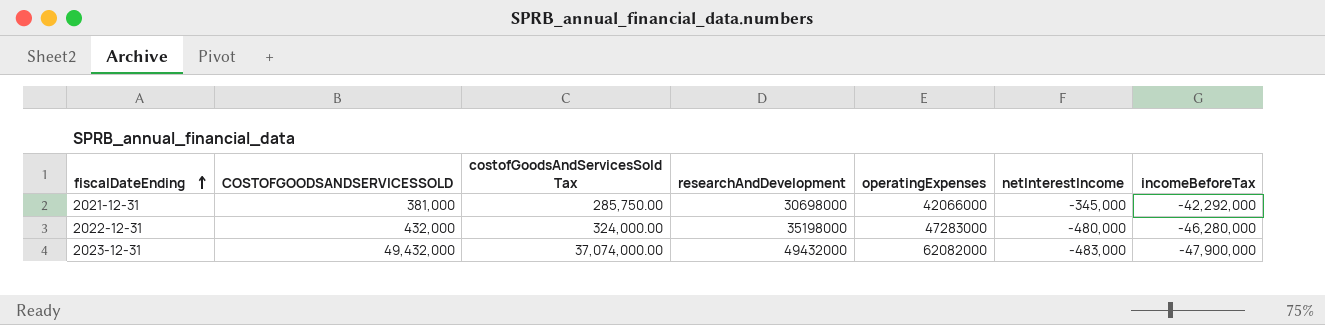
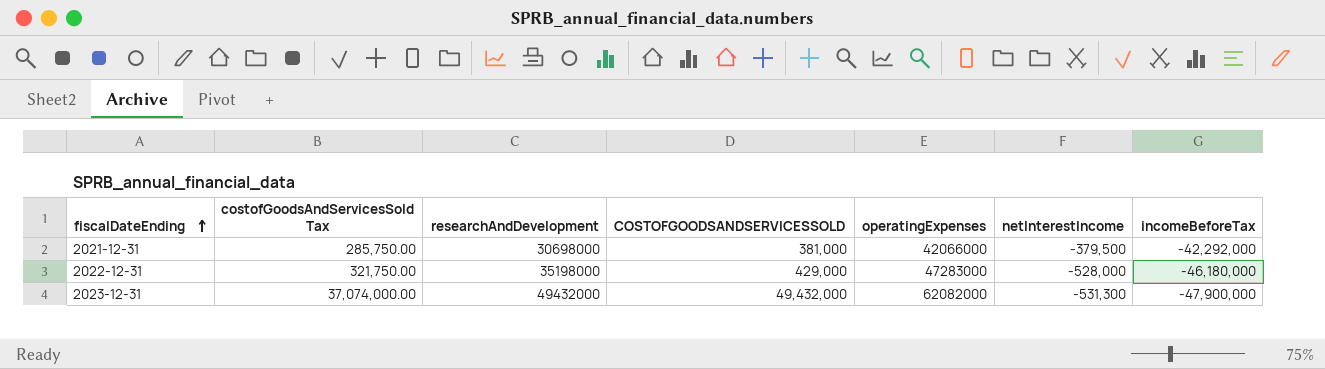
column COSTOFGOODSANDSERVICESSOLD | position: 2 -> 4
2021-12-31 | netInterestIncome: -345,000 -> -379,500
2022-12-31 | costofGoodsAndServicesSold Tax: 324,000.00 -> 321,750.00
2022-12-31 | COSTOFGOODSANDSERVICESSOLD: 432,000 -> 429,000
2022-12-31 | netInterestIncome: -480,000 -> -528,000
2022-12-31 | incomeBeforeTax: -46,280,000 -> -46,180,000
2023-12-31 | netInterestIncome: -483,000 -> -531,300

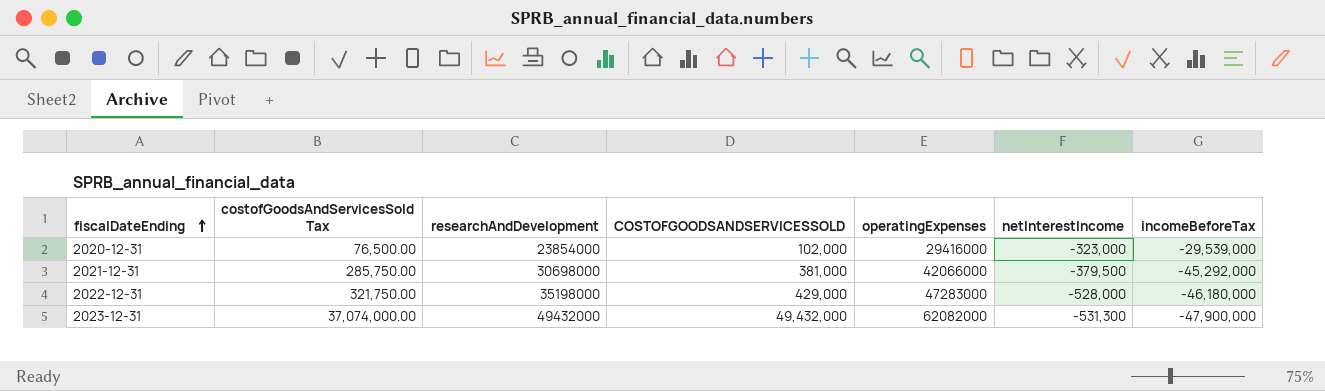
row 2020-12-31: none -> 76,500.00 | 23854000 | 102,000 | 29416000 | -323,000 | -29,539,000
2021-12-31 | incomeBeforeTax: -42,292,000 -> -45,292,000

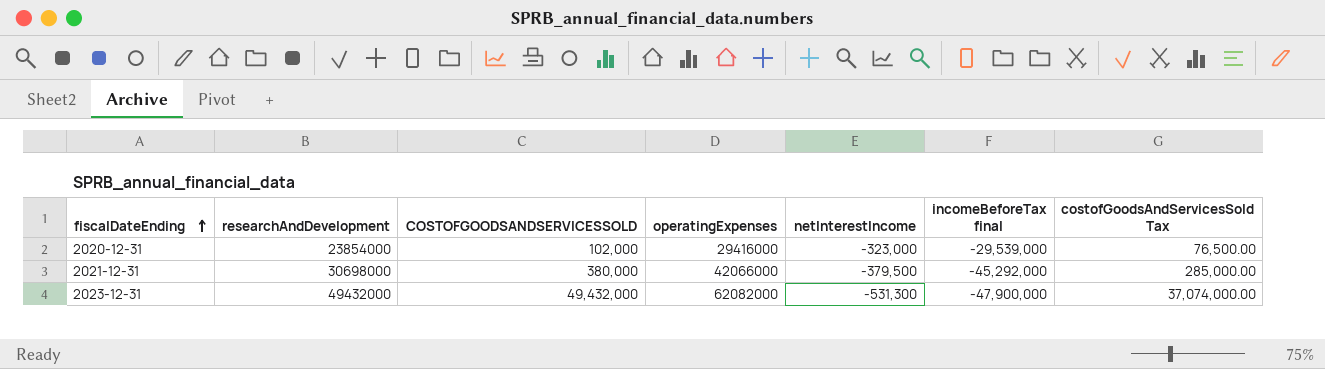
column name: incomeBeforeTax -> incomeBeforeTax final
column costofGoodsAndServicesSold Tax | position: 2 -> 7
row 2022-12-31: 321,750.00 | 35198000 | 429,000 | 47283000 | -528,000 | -46,180,000 -> none
2021-12-31 | COSTOFGOODSANDSERVICESSOLD: 381,000 -> 380,000
2021-12-31 | costofGoodsAndServicesSold Tax: 285,750.00 -> 285,000.00

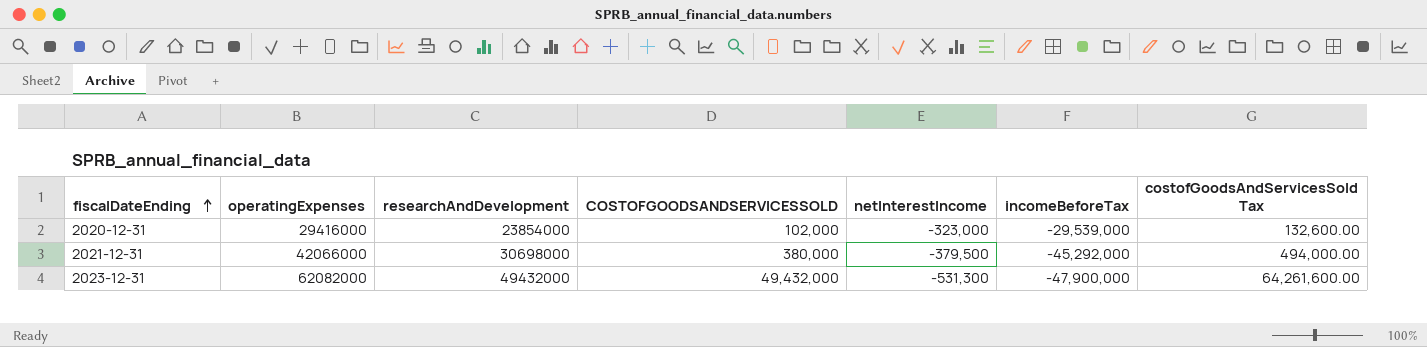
column operatingExpenses | position: 4 -> 2
column name: incomeBeforeTax final -> incomeBeforeTax
column costofGoodsAndServicesSold Tax | formula: [COSTOFGOODSANDSERVICESSOLD] * 0.75 -> [COSTOFGOODSANDSERVICESSOLD] * 1.3

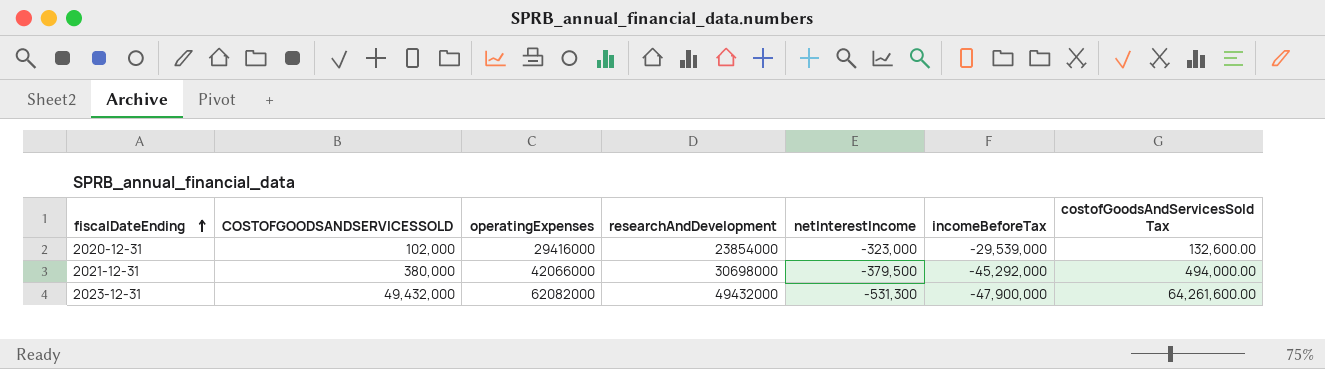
column COSTOFGOODSANDSERVICESSOLD | position: 4 -> 2

